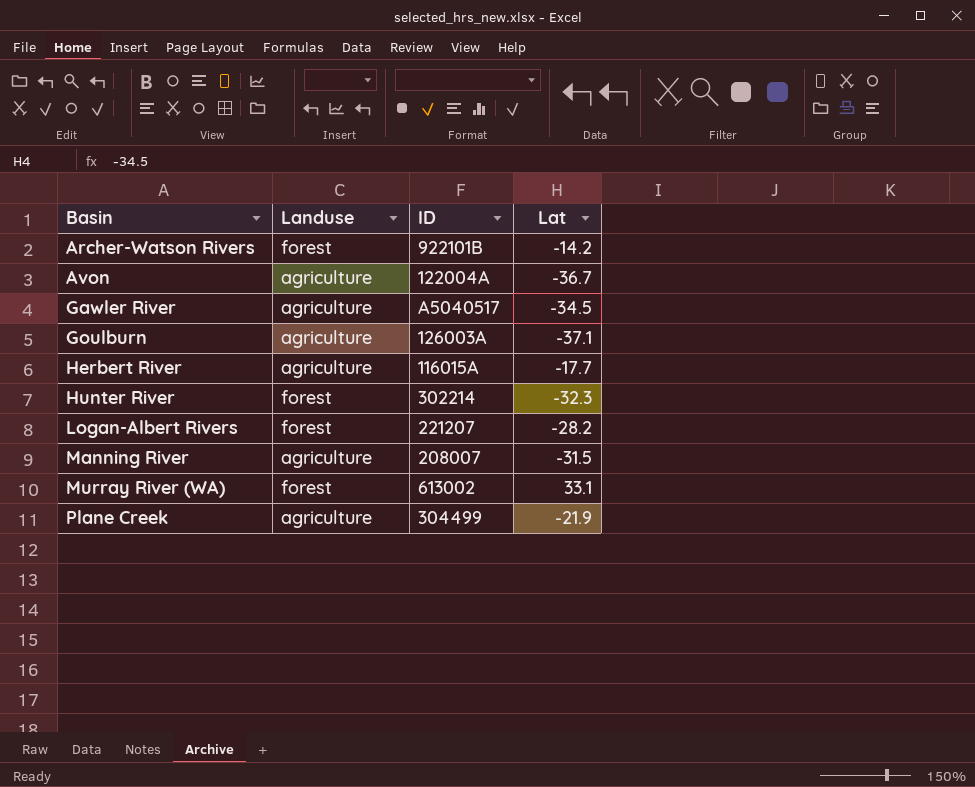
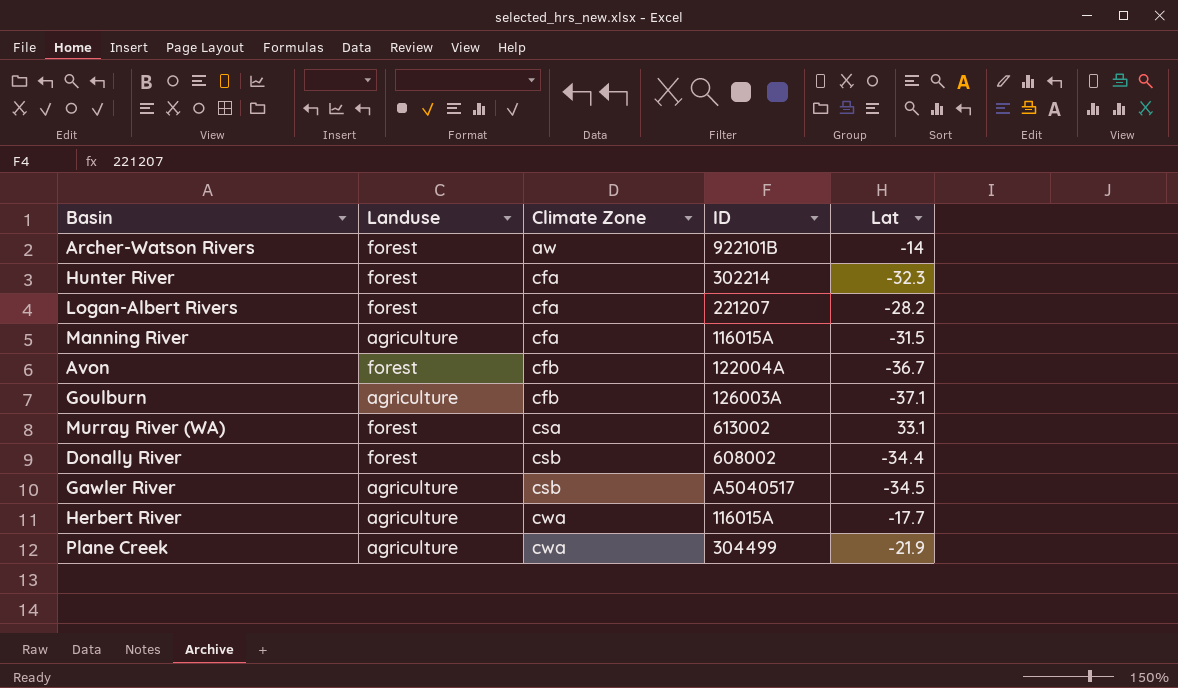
row order: Basin ascending -> Climate Zone ascending
column Climate Zone | position: none -> 3
Archer-Watson Rivers | Lat: -14.2 -> -14
Manning River | ID: 208007 -> 116015A
Avon | Landuse: agriculture -> forest
row Donally River: none -> forest | csb | 608002 | -34.4

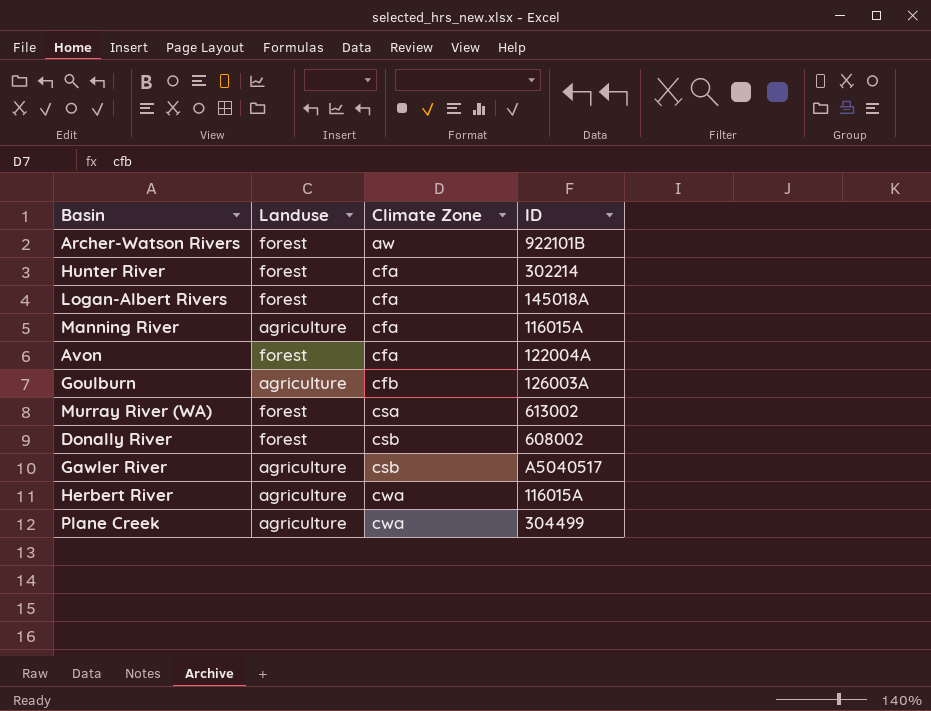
column Lat | position: 5 -> none
Logan-Albert Rivers | ID: 221207 -> 145018A
Avon | Climate Zone: cfb -> cfa

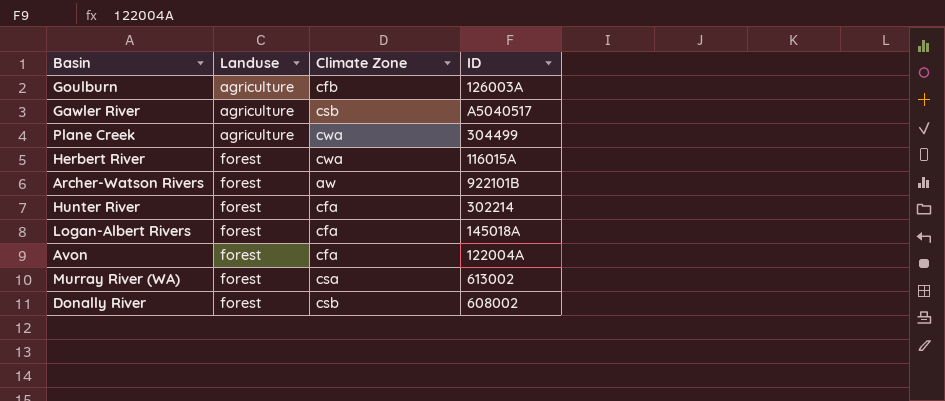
row order: Climate Zone ascending -> Landuse ascending
row Manning River: agriculture | cfa | 116015A -> none
Herbert River | Landuse: agriculture -> forest

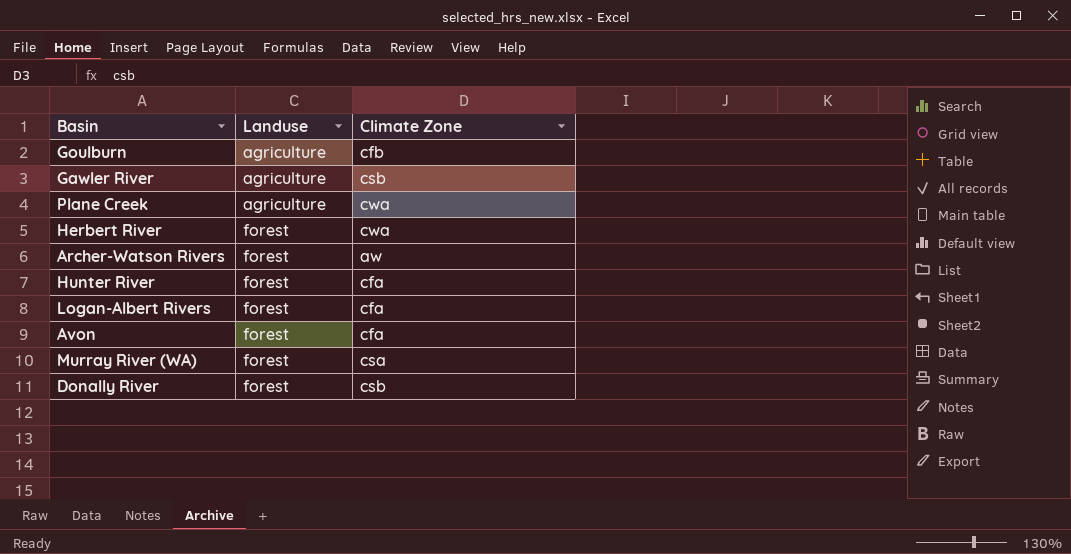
column ID | position: 4 -> none

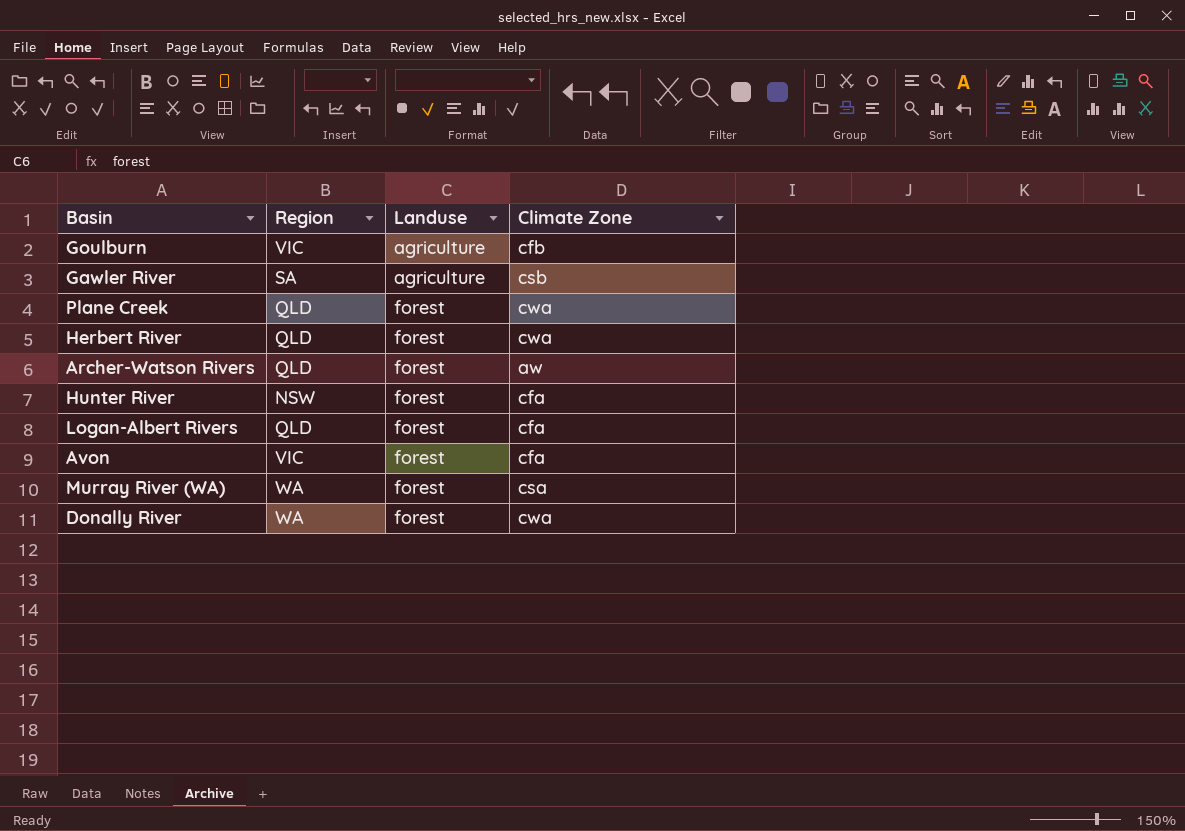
column Region | position: none -> 2
Plane Creek | Landuse: agriculture -> forest
Donally River | Climate Zone: csb -> cwa

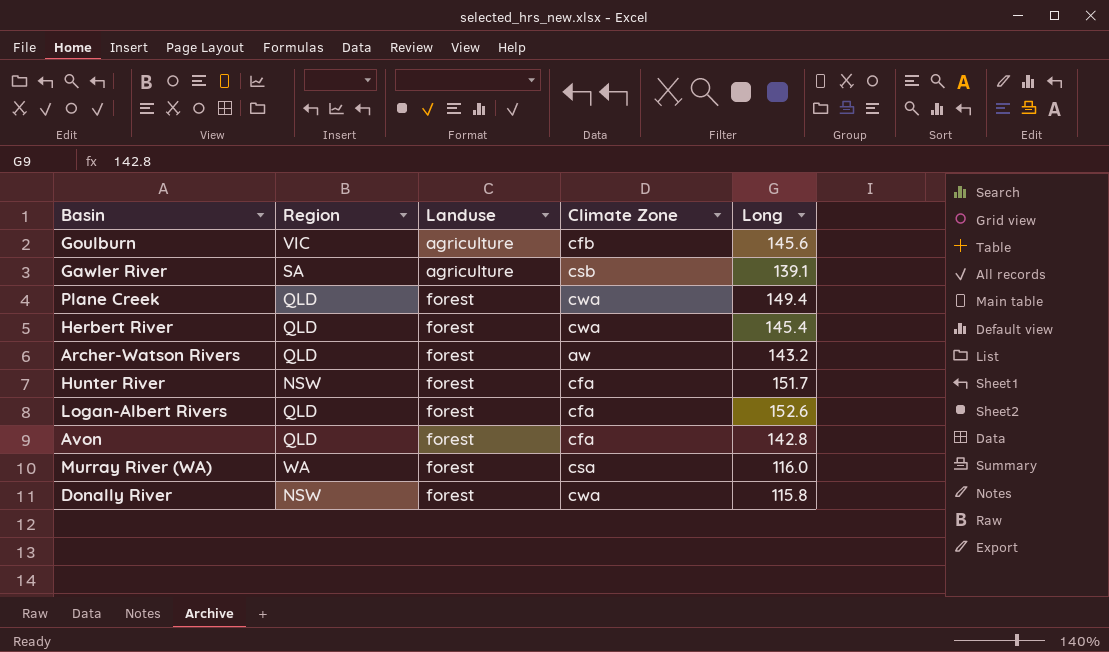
column Long | position: none -> 5
Avon | Region: VIC -> QLD
Donally River | Region: WA -> NSW

